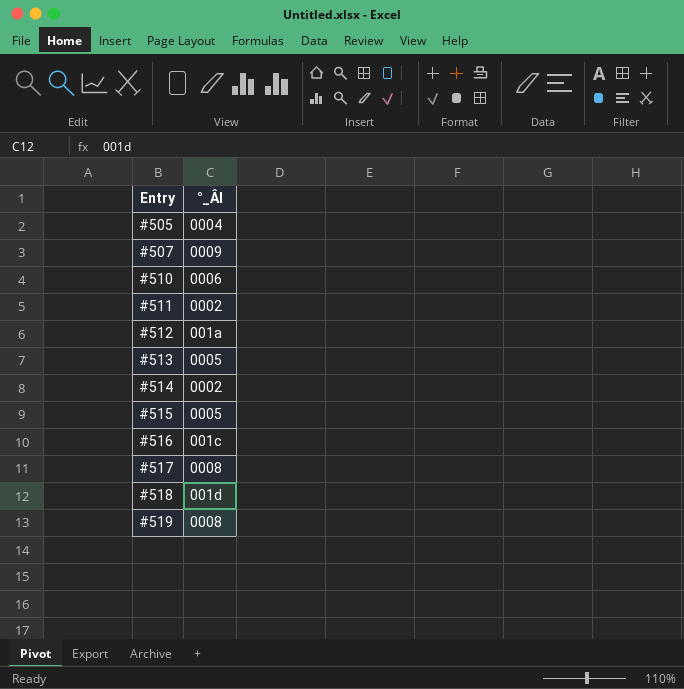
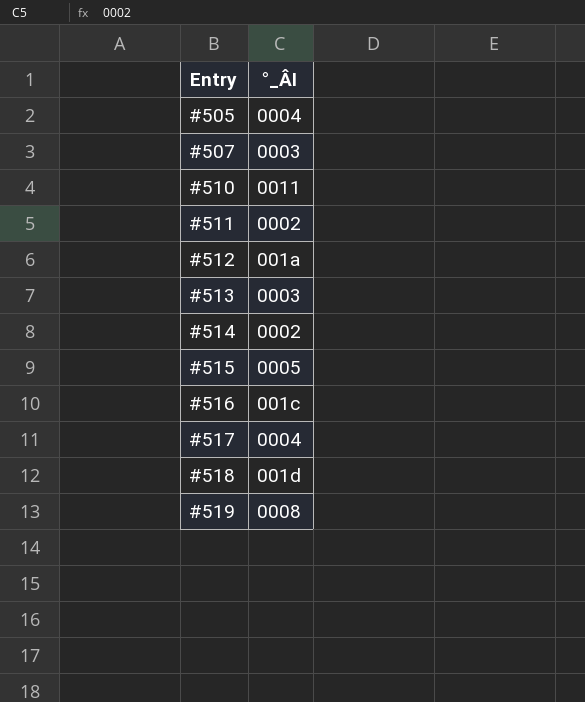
#507 | °_ÂI: 0009 -> 0003
#510 | °_ÂI: 0006 -> 0011
#513 | °_ÂI: 0005 -> 0003
#517 | °_ÂI: 0008 -> 0004

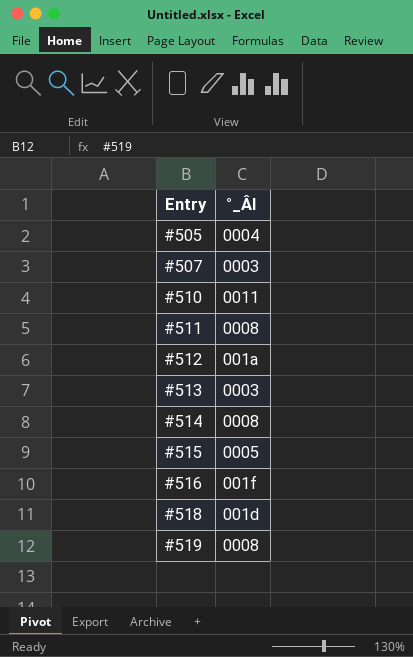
row #517: 0004 -> none
#511 | °_ÂI: 0002 -> 0008
#514 | °_ÂI: 0002 -> 0008
#516 | °_ÂI: 001c -> 001f

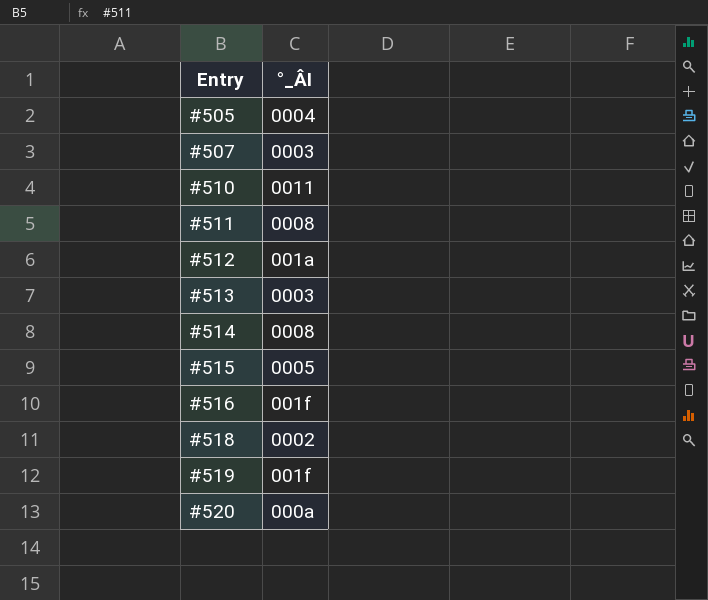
#518 | °_ÂI: 001d -> 0002
#519 | °_ÂI: 0008 -> 001f
row #520: none -> 000a

